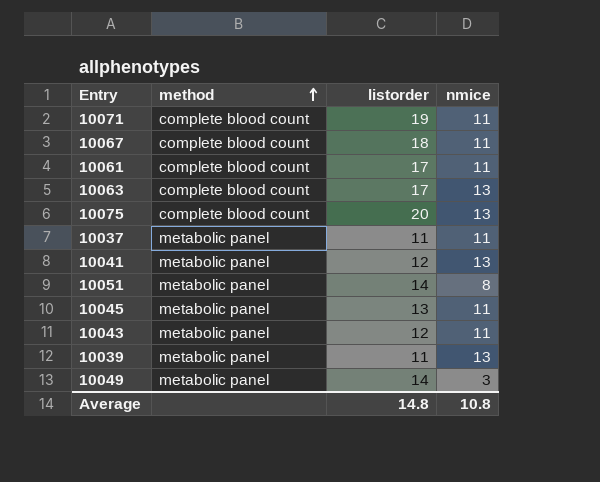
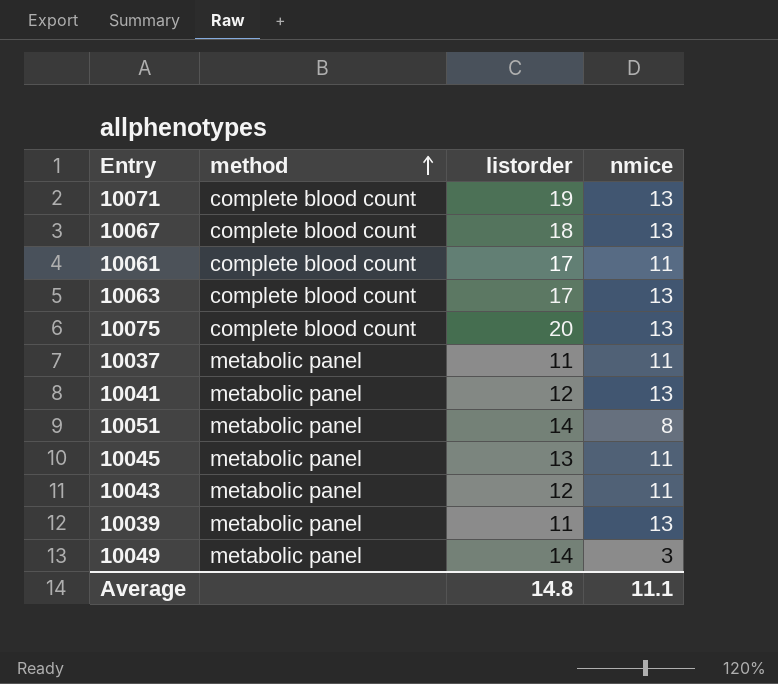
10071 | nmice: 11 -> 13
10067 | nmice: 11 -> 13
Average | nmice: 10.8 -> 11.1

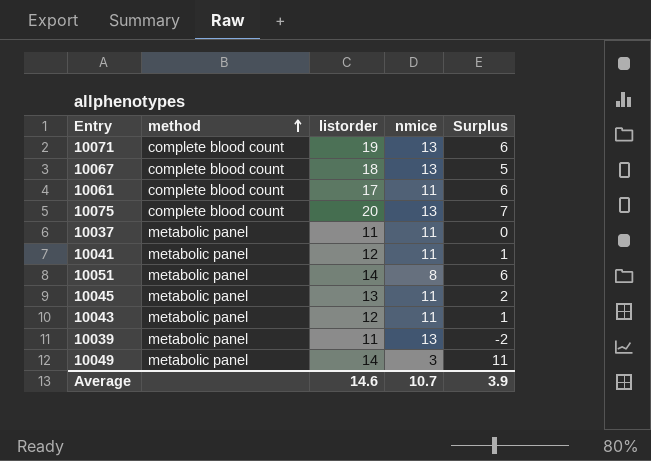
column Surplus | formula: none -> [listorder] - [nmice]
row 10063: complete blood count | 17 | 13 -> none
10041 | nmice: 13 -> 11
Average | listorder: 14.8 -> 14.6
Average | nmice: 11.1 -> 10.7

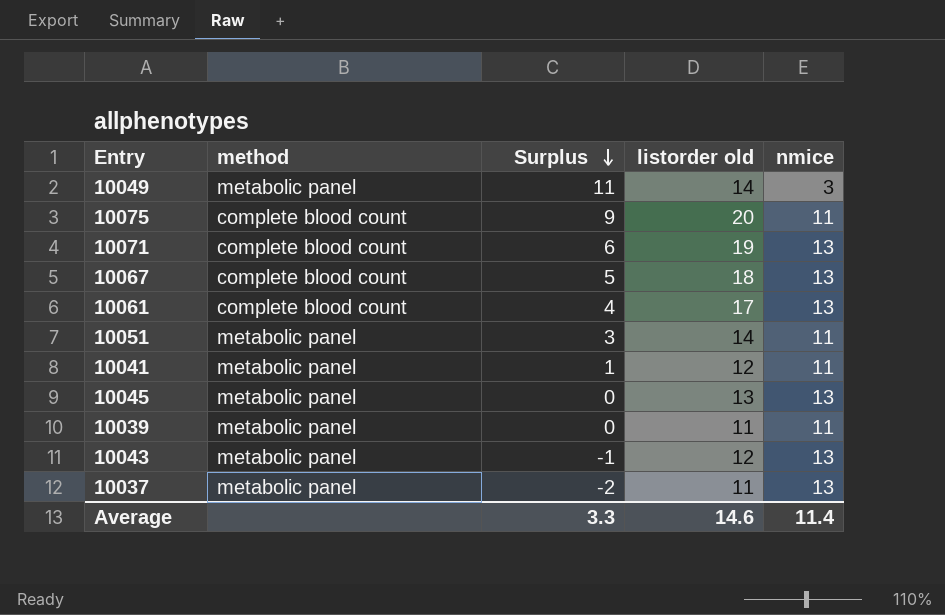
row order: method ascending -> Surplus descending
column Surplus | position: 5 -> 3
column name: listorder -> listorder old
10075 | Surplus: 7 -> 9
10075 | nmice: 13 -> 11
10061 | Surplus: 6 -> 4
10061 | nmice: 11 -> 13
10051 | Surplus: 6 -> 3
10051 | nmice: 8 -> 11
10045 | Surplus: 2 -> 0
10045 | nmice: 11 -> 13
10039 | Surplus: -2 -> 0
10039 | nmice: 13 -> 11
10043 | Surplus: 1 -> -1
10043 | nmice: 11 -> 13
10037 | Surplus: 0 -> -2
10037 | nmice: 11 -> 13
Average | Surplus: 3.9 -> 3.3
Average | nmice: 10.7 -> 11.4

